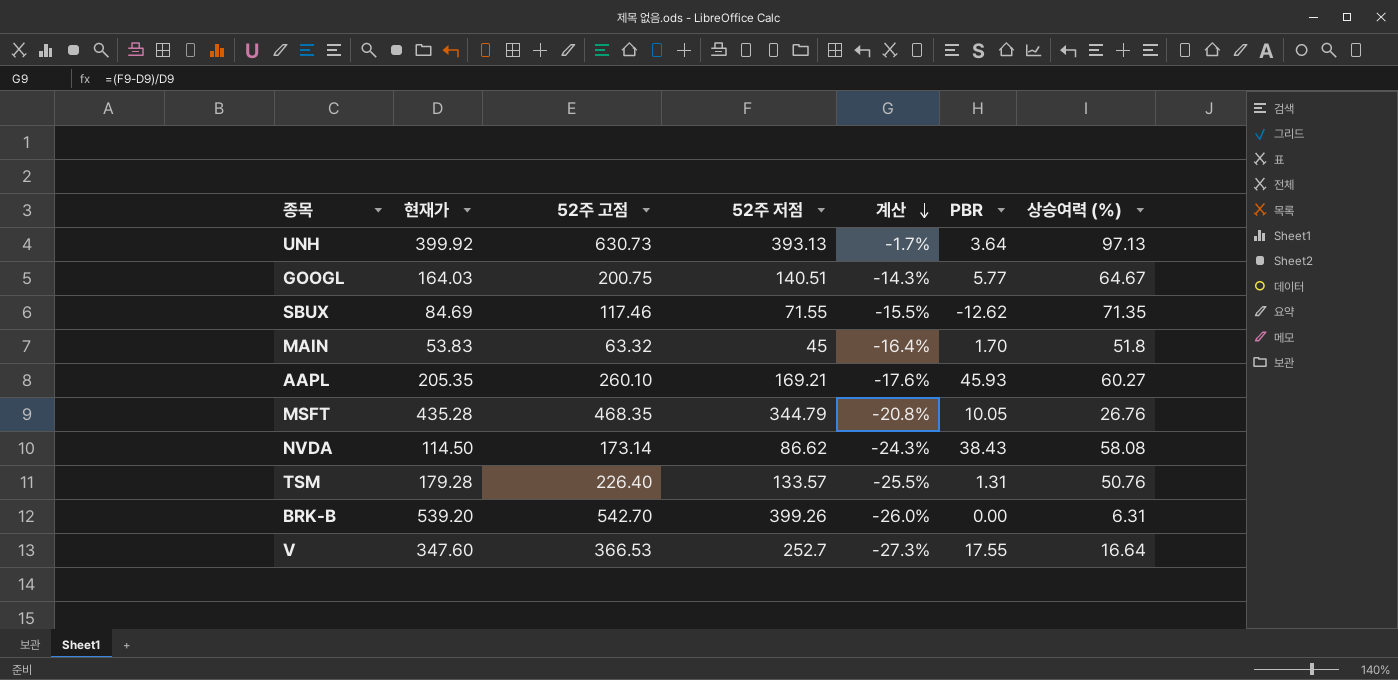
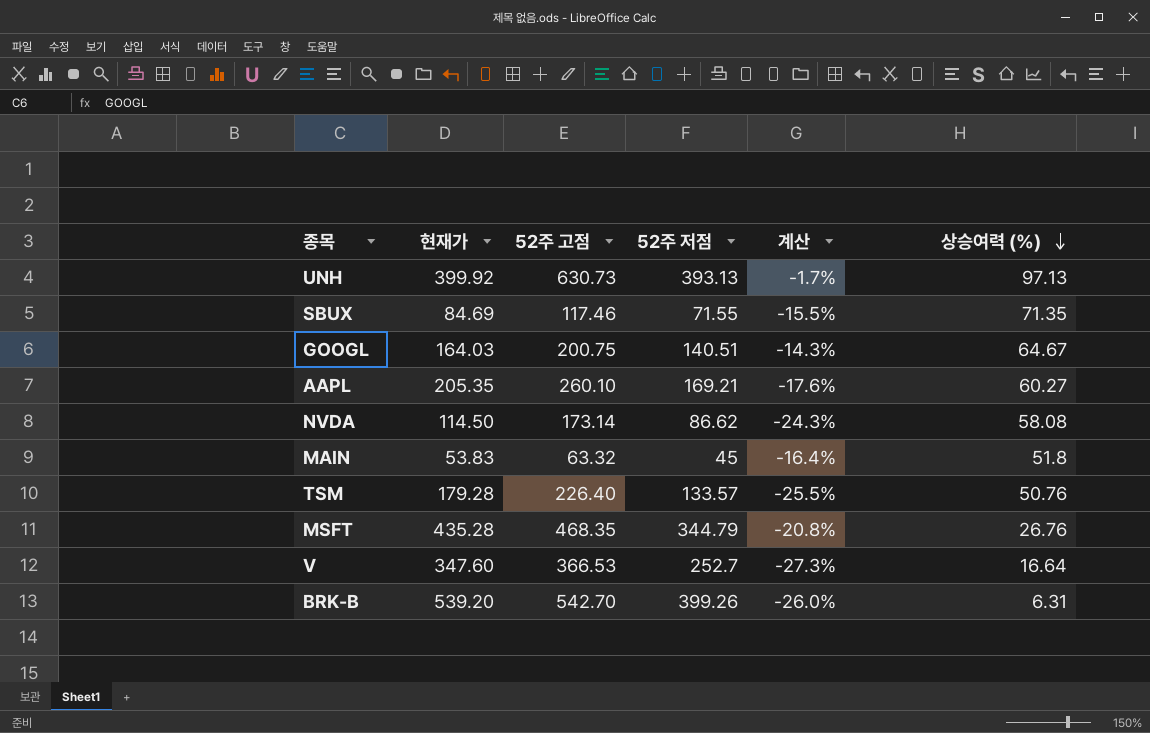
row order: 계산 descending -> 상승여력 (%) descending
column PBR | position: 6 -> none

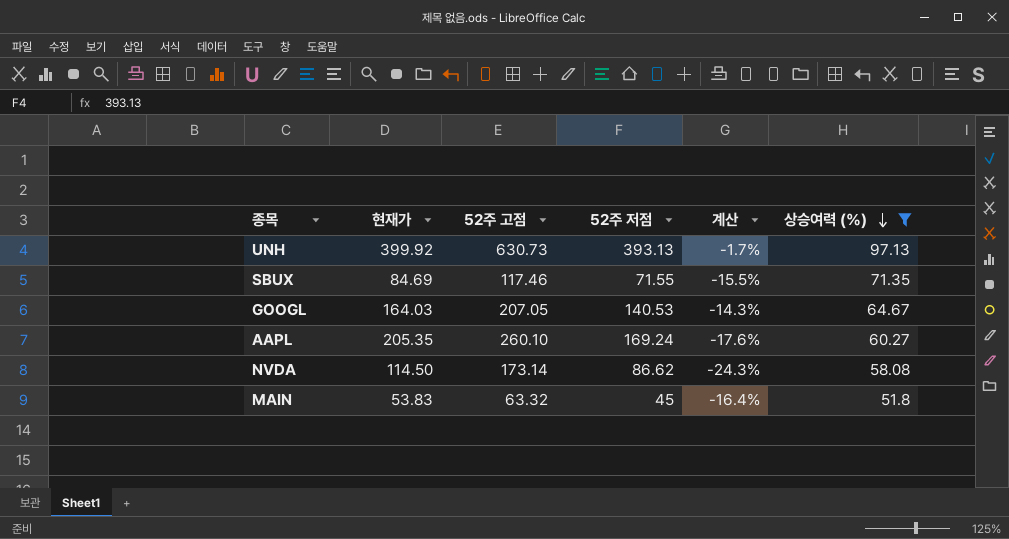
filter: none -> 상승여력 (%) >= 51.8
GOOGL | 52주 고점: 200.75 -> 207.05
GOOGL | 52주 저점: 140.51 -> 140.53
AAPL | 52주 저점: 169.21 -> 169.24

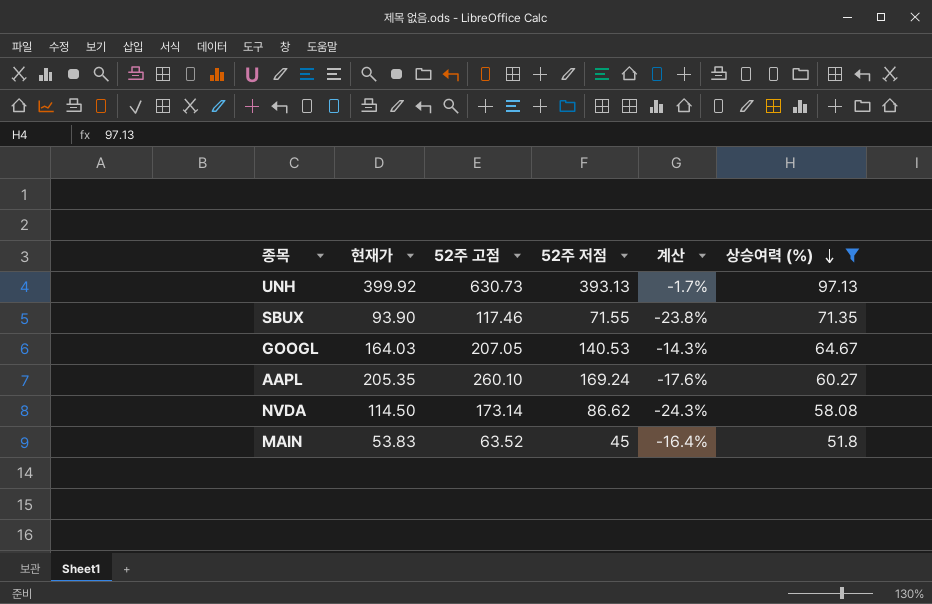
SBUX | 현재가: 84.69 -> 93.90
SBUX | 계산: -15.5% -> -23.8%
MAIN | 52주 고점: 63.32 -> 63.52

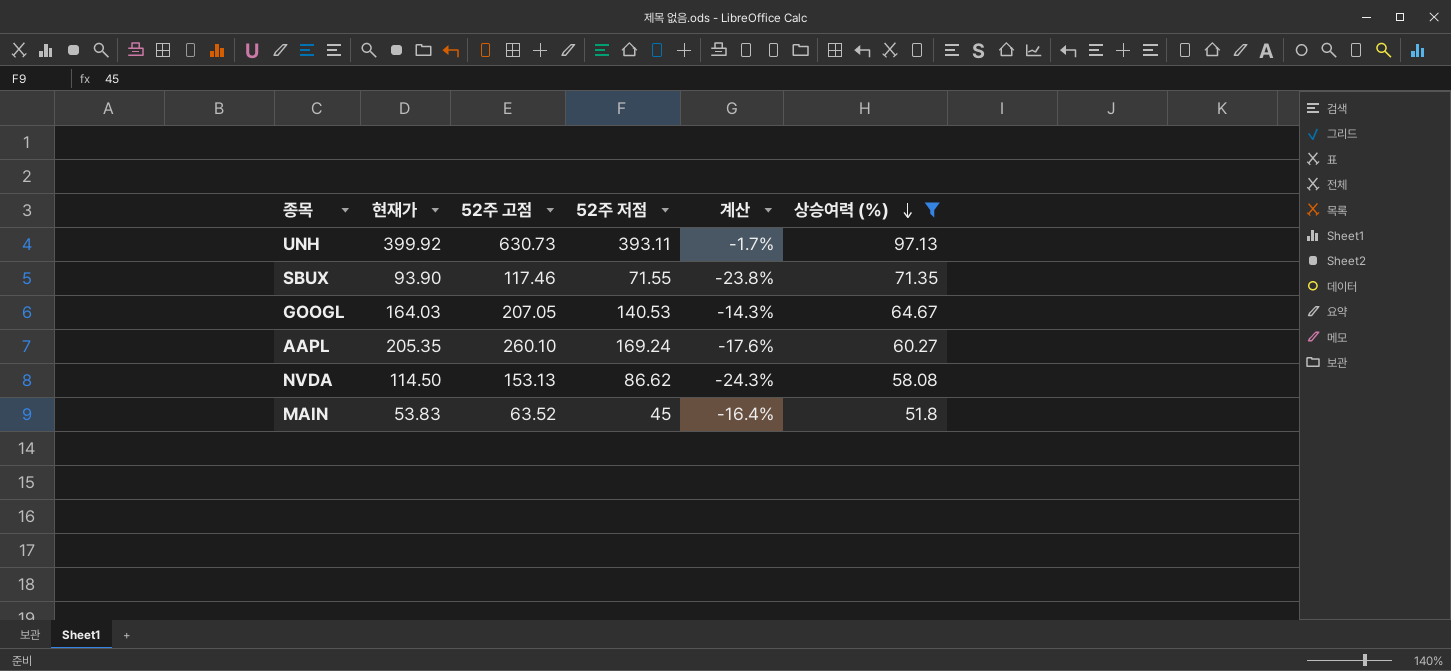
UNH | 52주 저점: 393.13 -> 393.11
NVDA | 52주 고점: 173.14 -> 153.13

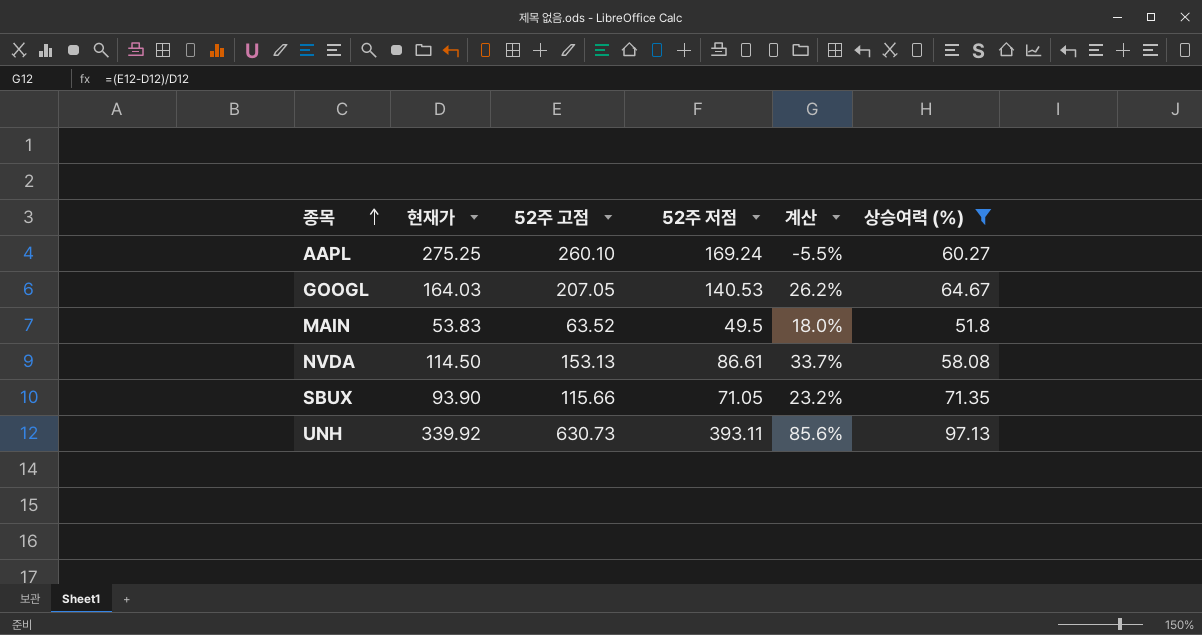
row order: 상승여력 (%) descending -> 종목 ascending
column 계산 | formula: ([52주 저점] - [현재가]) / [현재가] -> ([52주 고점] - [현재가]) / [현재가]
AAPL | 현재가: 205.35 -> 275.25
MAIN | 52주 저점: 45 -> 49.5
NVDA | 52주 저점: 86.62 -> 86.61
SBUX | 52주 고점: 117.46 -> 115.66
SBUX | 52주 저점: 71.55 -> 71.05
UNH | 현재가: 399.92 -> 339.92

